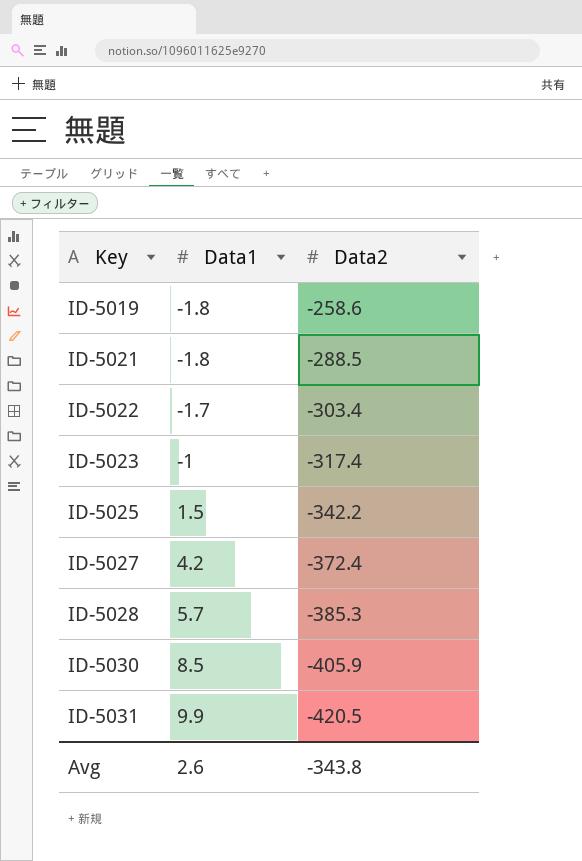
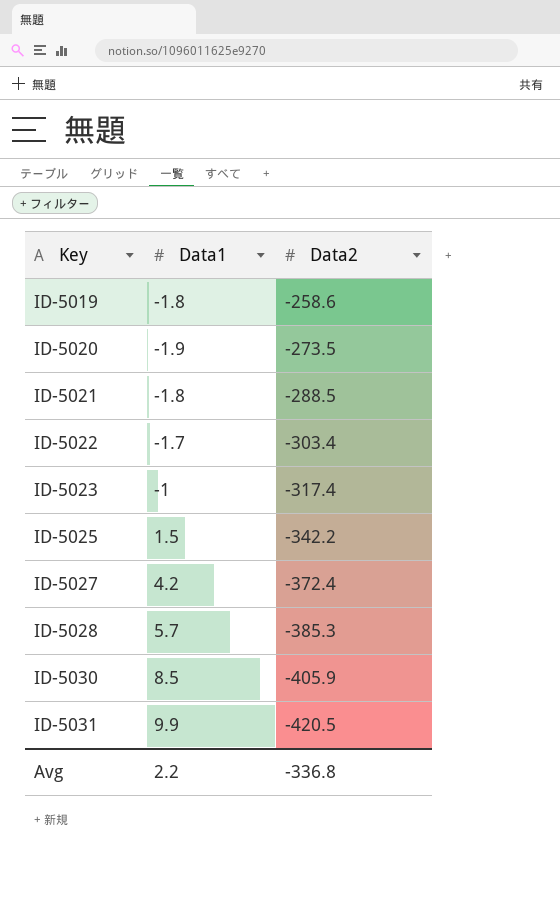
row ID-5020: none -> -1.9 | -273.5
Avg | Data1: 2.6 -> 2.2
Avg | Data2: -343.8 -> -336.8

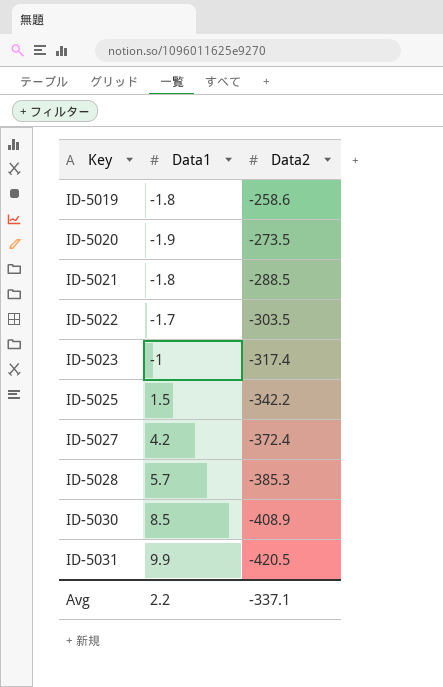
ID-5022 | Data2: -303.4 -> -303.5
ID-5030 | Data2: -405.9 -> -408.9
Avg | Data2: -336.8 -> -337.1

